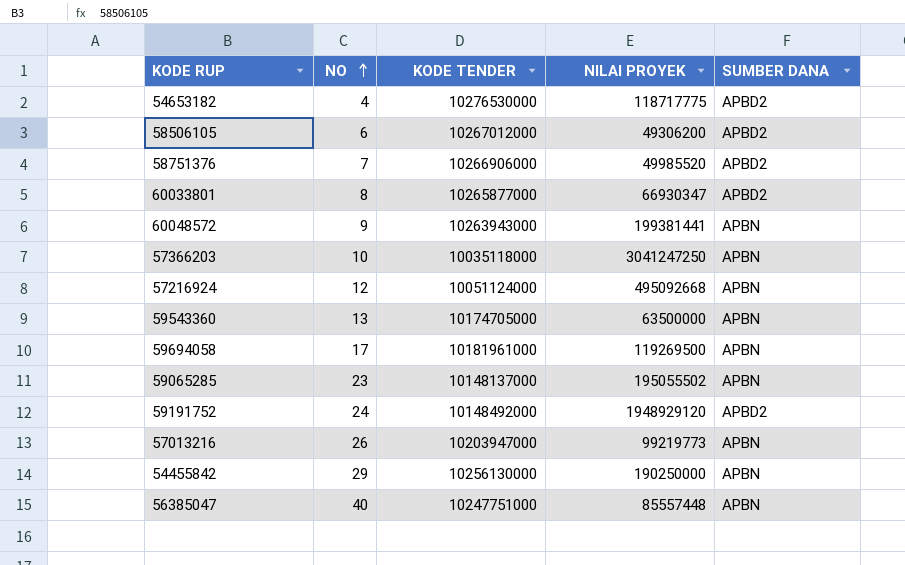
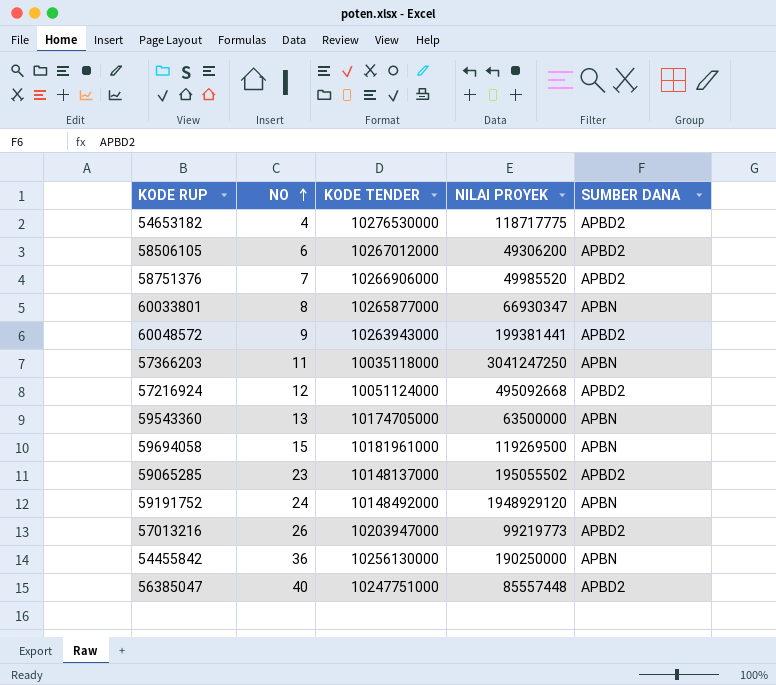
60033801 | SUMBER DANA: APBD2 -> APBN
60048572 | SUMBER DANA: APBN -> APBD2
57366203 | NO: 10 -> 11
57216924 | SUMBER DANA: APBN -> APBD2
59694058 | NO: 17 -> 15
59065285 | SUMBER DANA: APBN -> APBD2
59191752 | SUMBER DANA: APBD2 -> APBN
57013216 | SUMBER DANA: APBN -> APBD2
54455842 | NO: 29 -> 36
56385047 | SUMBER DANA: APBN -> APBD2

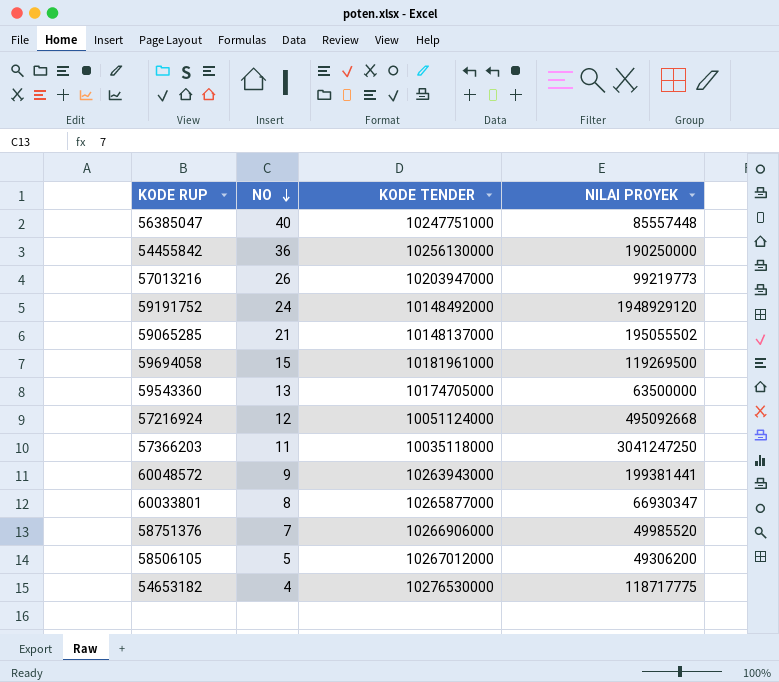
row order: NO ascending -> NO descending
column SUMBER DANA | position: 5 -> none
59065285 | NO: 23 -> 21
58506105 | NO: 6 -> 5

